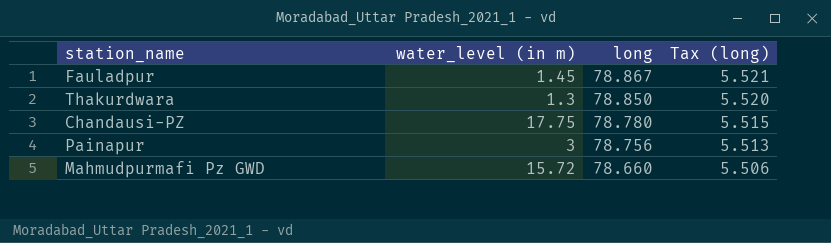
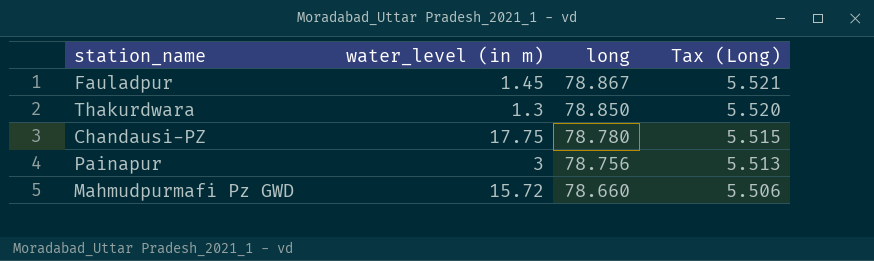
column name: Tax (long) -> Tax (Long)

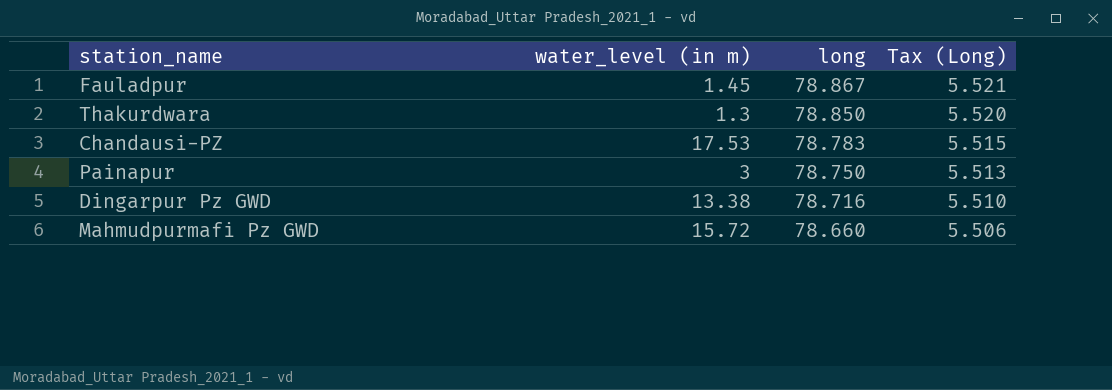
Chandausi-PZ | water_level (in m): 17.75 -> 17.53
Chandausi-PZ | long: 78.780 -> 78.783
Painapur | long: 78.756 -> 78.750
row Dingarpur Pz GWD: none -> 13.38 | 78.716 | 5.510

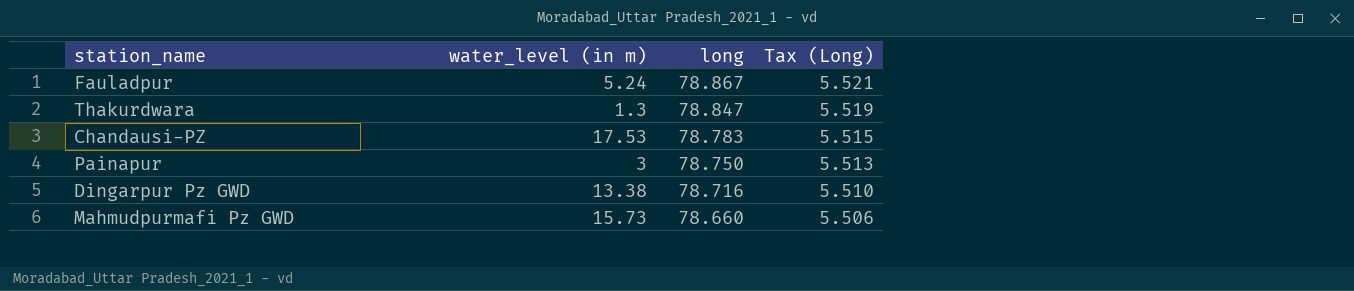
Fauladpur | water_level (in m): 1.45 -> 5.24
Thakurdwara | long: 78.850 -> 78.847
Thakurdwara | Tax (Long): 5.520 -> 5.519
Mahmudpurmafi Pz GWD | water_level (in m): 15.72 -> 15.73

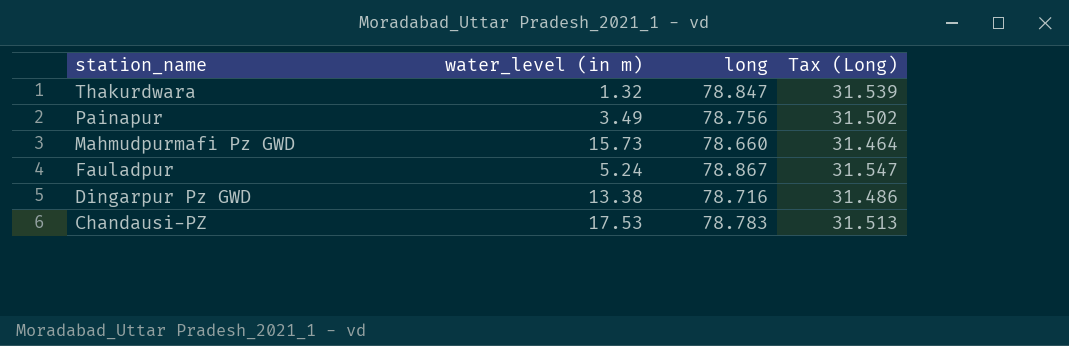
row order: long descending -> station_name descending
column Tax (Long) | formula: [long] * 0.07 -> [long] * 0.4
Thakurdwara | water_level (in m): 1.3 -> 1.32
Painapur | water_level (in m): 3 -> 3.49
Painapur | long: 78.750 -> 78.756

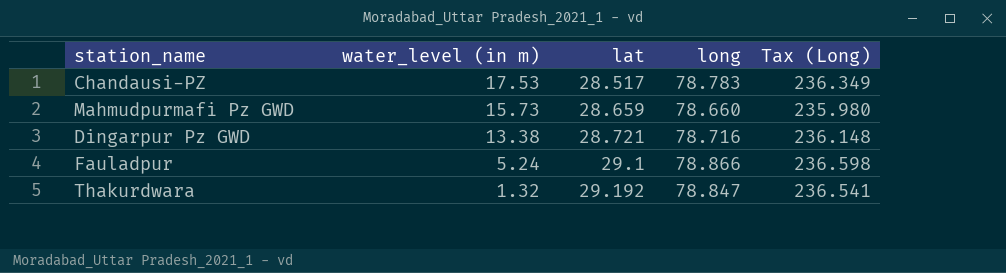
row order: station_name descending -> water_level (in m) descending
column lat | position: none -> 3
column Tax (Long) | formula: [long] * 0.4 -> [long] * 3
row Painapur: 3.49 | 78.756 | 31.502 -> none
Fauladpur | long: 78.867 -> 78.866

